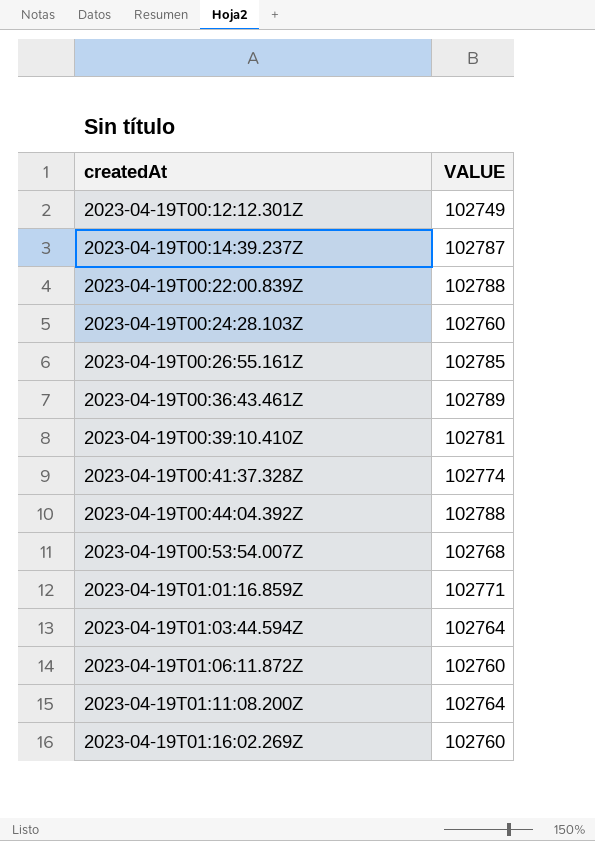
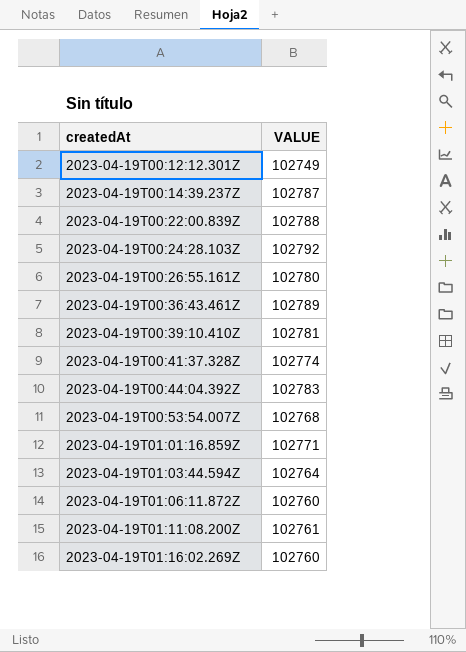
2023-04-19T00:24:28.103Z | VALUE: 102760 -> 102792
2023-04-19T00:26:55.161Z | VALUE: 102785 -> 102780
2023-04-19T00:44:04.392Z | VALUE: 102788 -> 102783
2023-04-19T01:11:08.200Z | VALUE: 102764 -> 102761

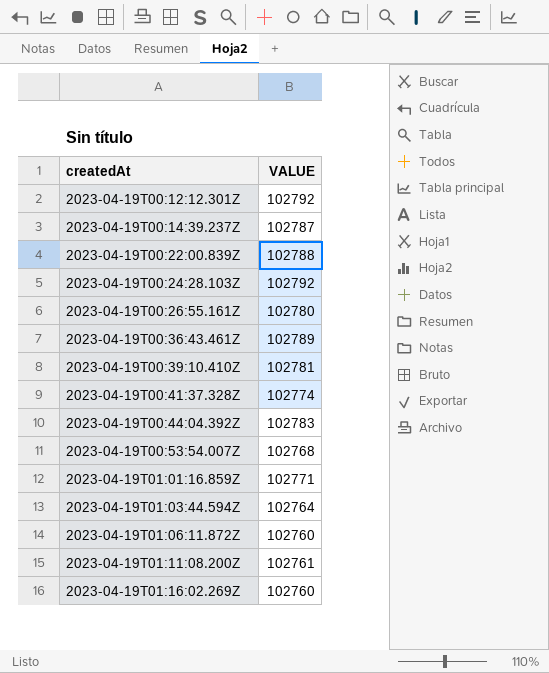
2023-04-19T00:12:12.301Z | VALUE: 102749 -> 102792

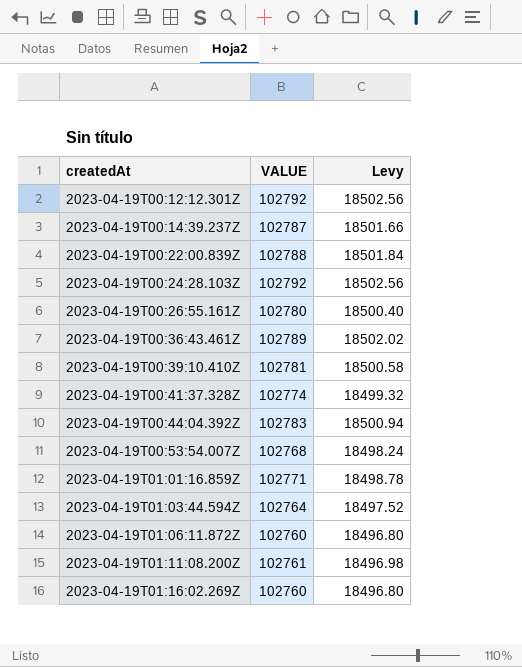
column Levy | formula: none -> [VALUE] * 0.18

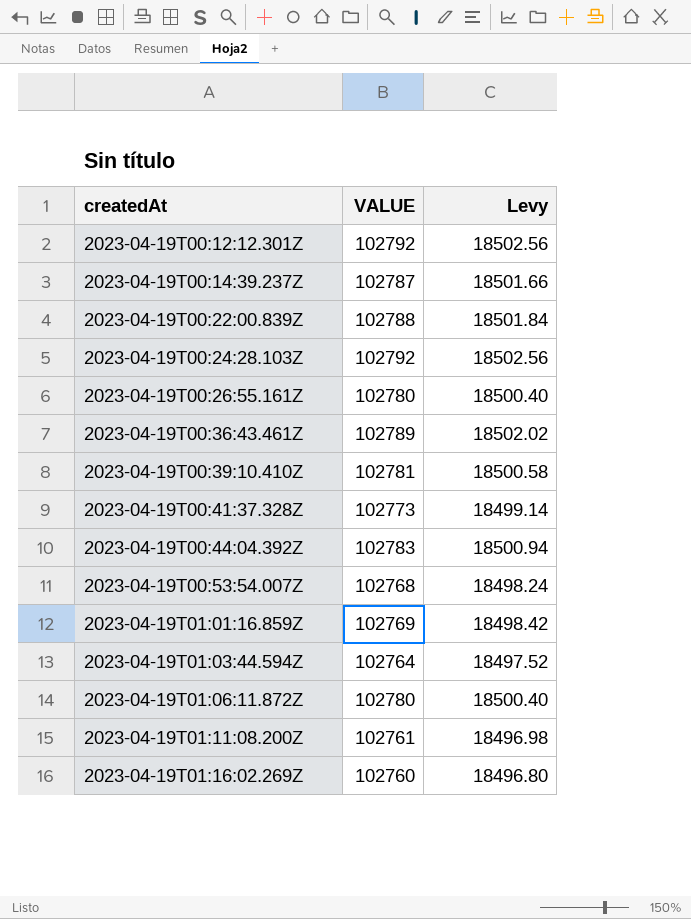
2023-04-19T00:41:37.328Z | VALUE: 102774 -> 102773
2023-04-19T00:41:37.328Z | Levy: 18499.32 -> 18499.14
2023-04-19T01:01:16.859Z | VALUE: 102771 -> 102769
2023-04-19T01:01:16.859Z | Levy: 18498.78 -> 18498.42
2023-04-19T01:06:11.872Z | VALUE: 102760 -> 102780
2023-04-19T01:06:11.872Z | Levy: 18496.80 -> 18500.40

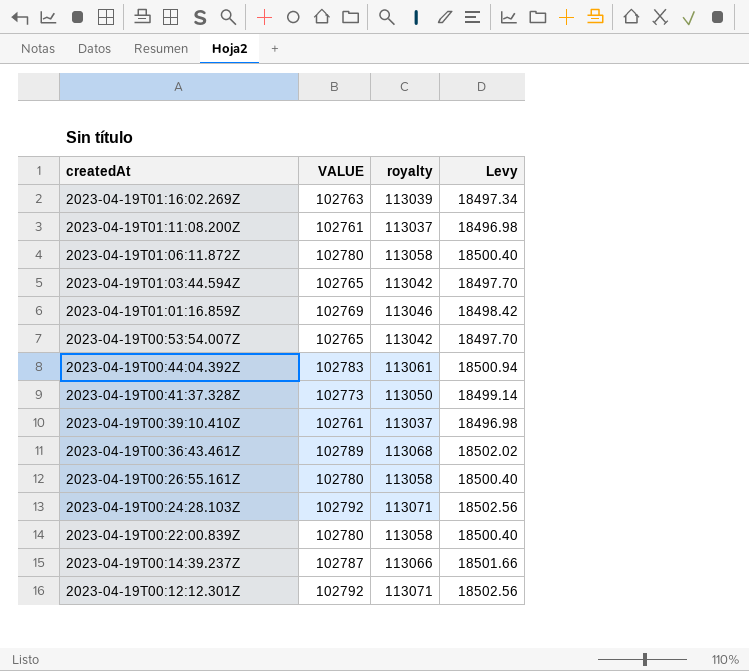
row order: createdAt ascending -> createdAt descending
column royalty | formula: none -> [VALUE] * 1.1
2023-04-19T01:16:02.269Z | VALUE: 102760 -> 102763
2023-04-19T01:16:02.269Z | Levy: 18496.80 -> 18497.34
2023-04-19T01:03:44.594Z | VALUE: 102764 -> 102765
2023-04-19T01:03:44.594Z | Levy: 18497.52 -> 18497.70
2023-04-19T00:53:54.007Z | VALUE: 102768 -> 102765
2023-04-19T00:53:54.007Z | Levy: 18498.24 -> 18497.70
2023-04-19T00:39:10.410Z | VALUE: 102781 -> 102761
2023-04-19T00:39:10.410Z | Levy: 18500.58 -> 18496.98
2023-04-19T00:22:00.839Z | VALUE: 102788 -> 102780
2023-04-19T00:22:00.839Z | Levy: 18501.84 -> 18500.40

